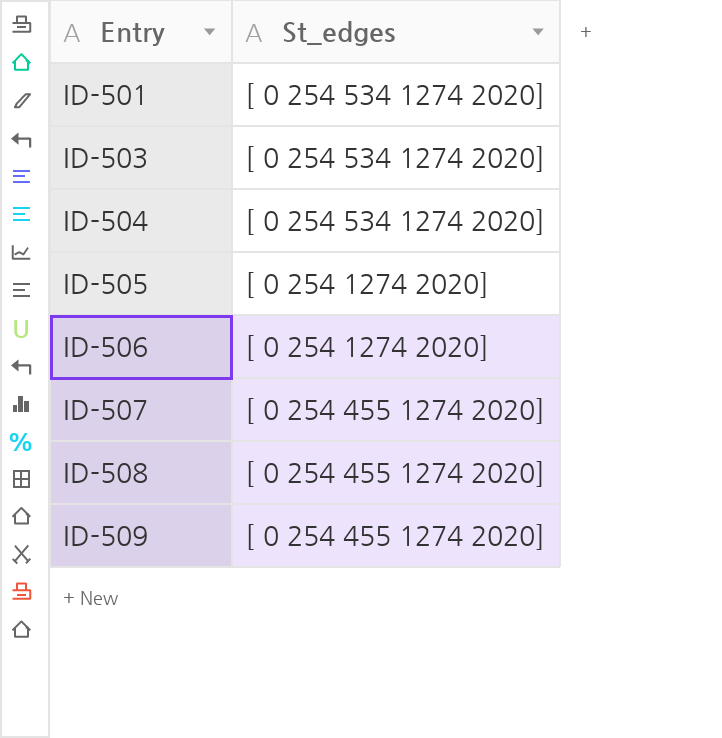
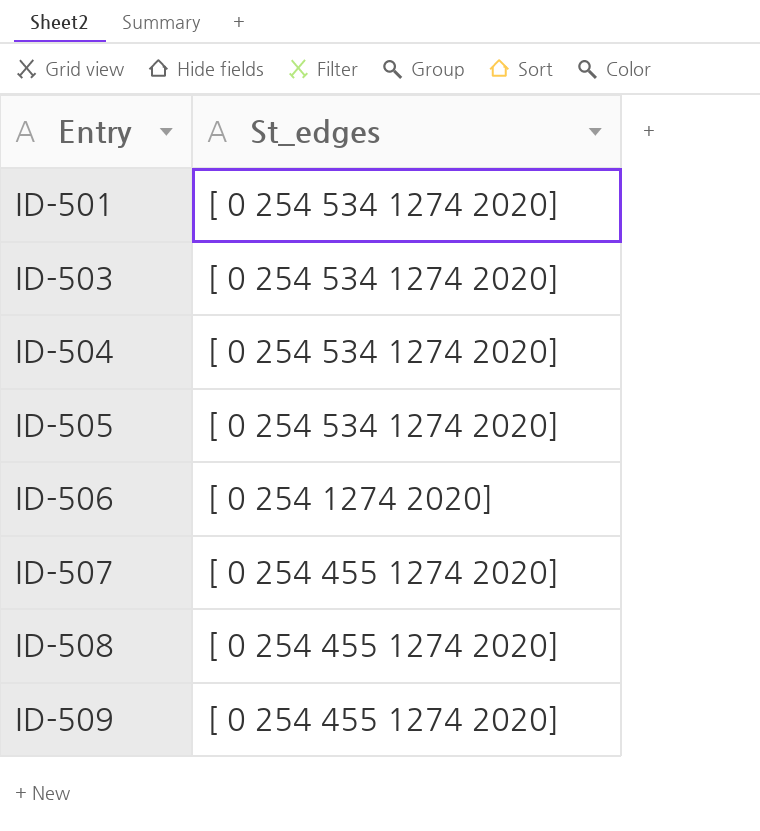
ID-505 | St_edges: [ 0 254 1274 2020] -> [ 0 254 534 1274 2020]

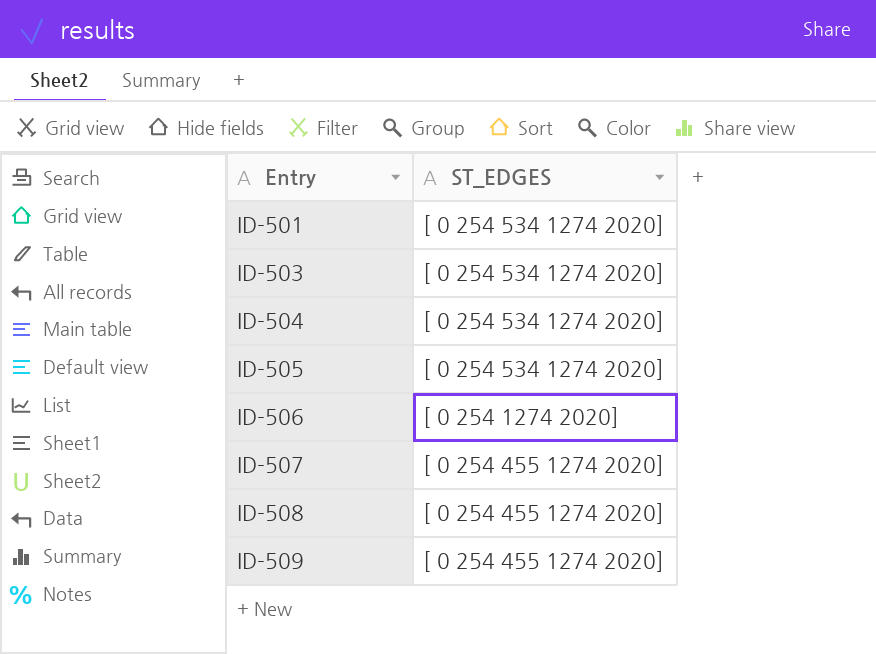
column name: St_edges -> ST_EDGES

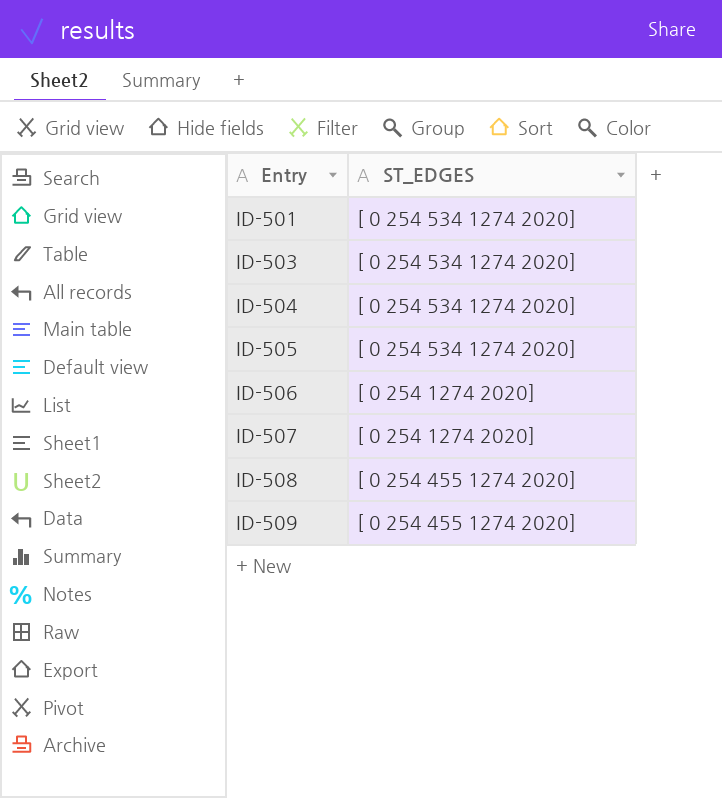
ID-507 | ST_EDGES: [ 0 254 455 1274 2020] -> [ 0 254 1274 2020]

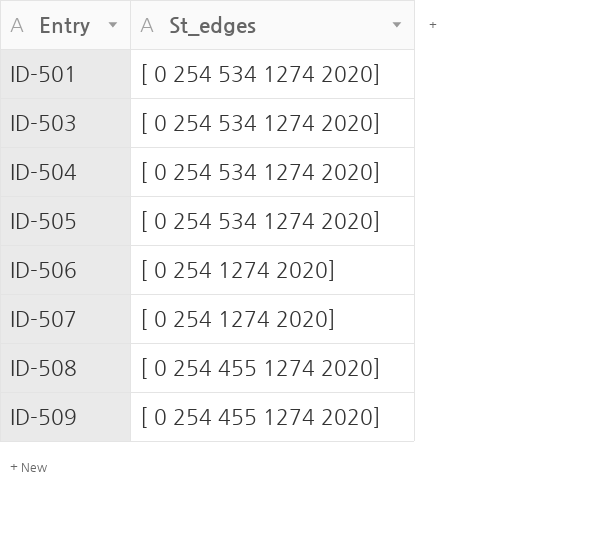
column name: ST_EDGES -> St_edges

